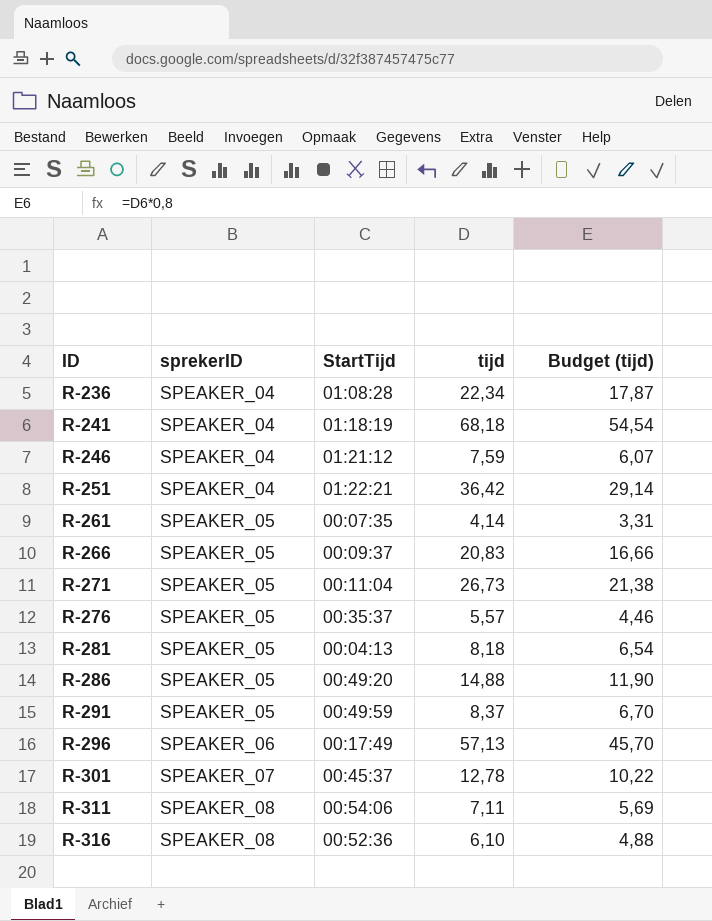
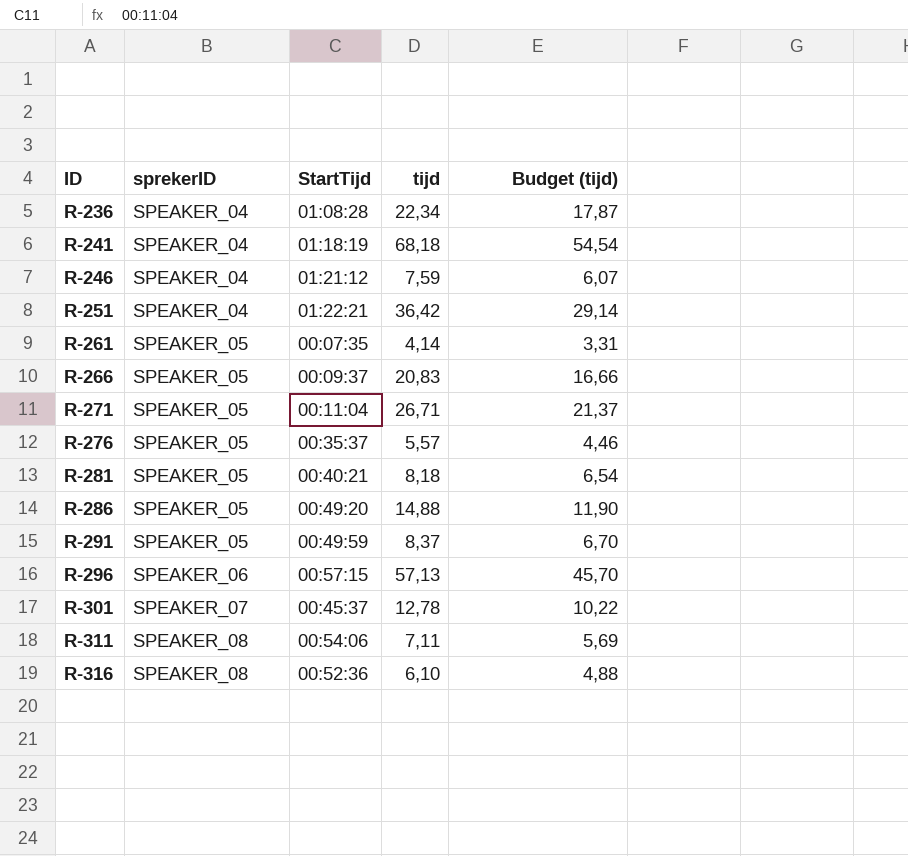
R-271 | tijd: 26,73 -> 26,71
R-271 | Budget (tijd): 21,38 -> 21,37
R-281 | StartTijd: 00:04:13 -> 00:40:21
R-296 | StartTijd: 00:17:49 -> 00:57:15

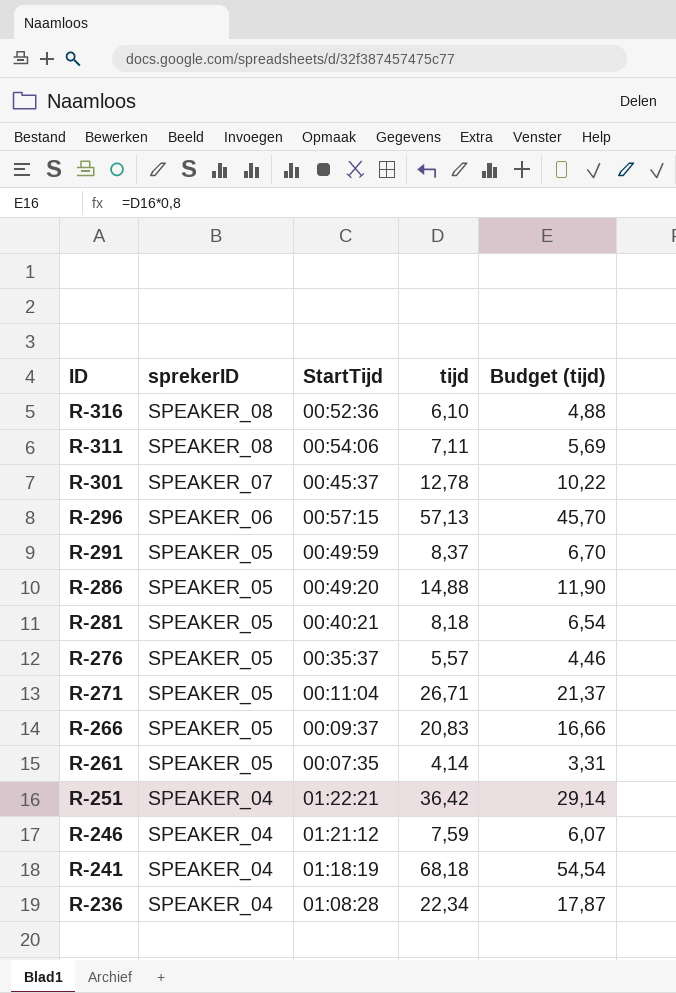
row order: ID ascending -> ID descending

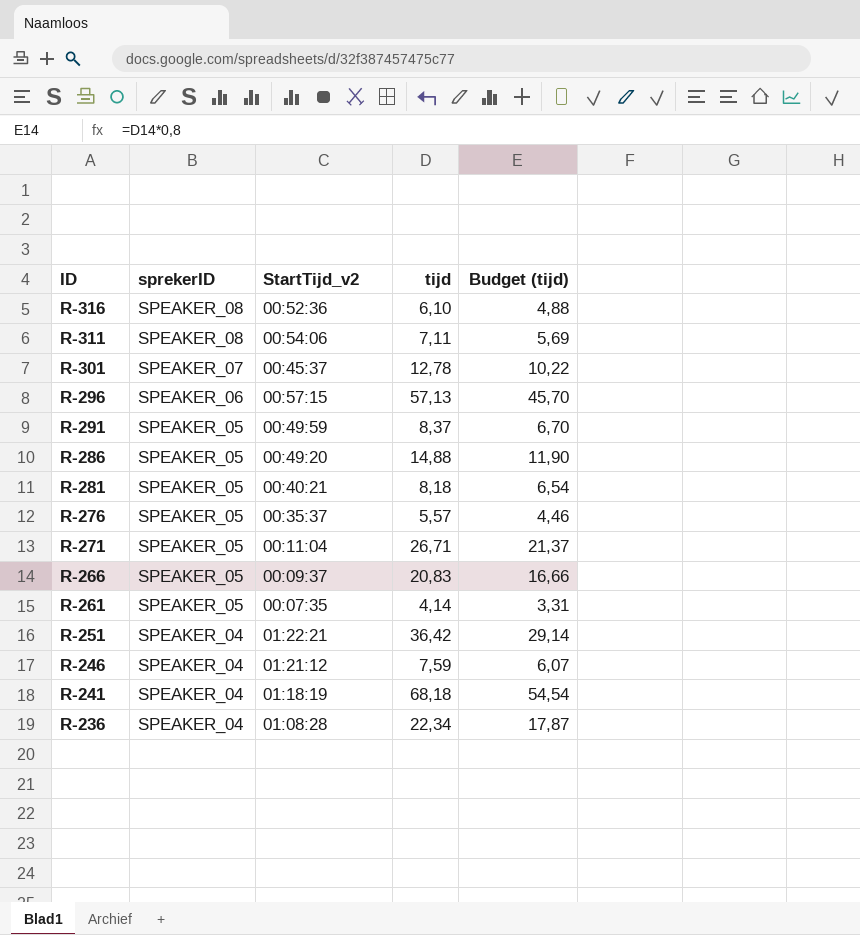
column name: StartTijd -> StartTijd_v2

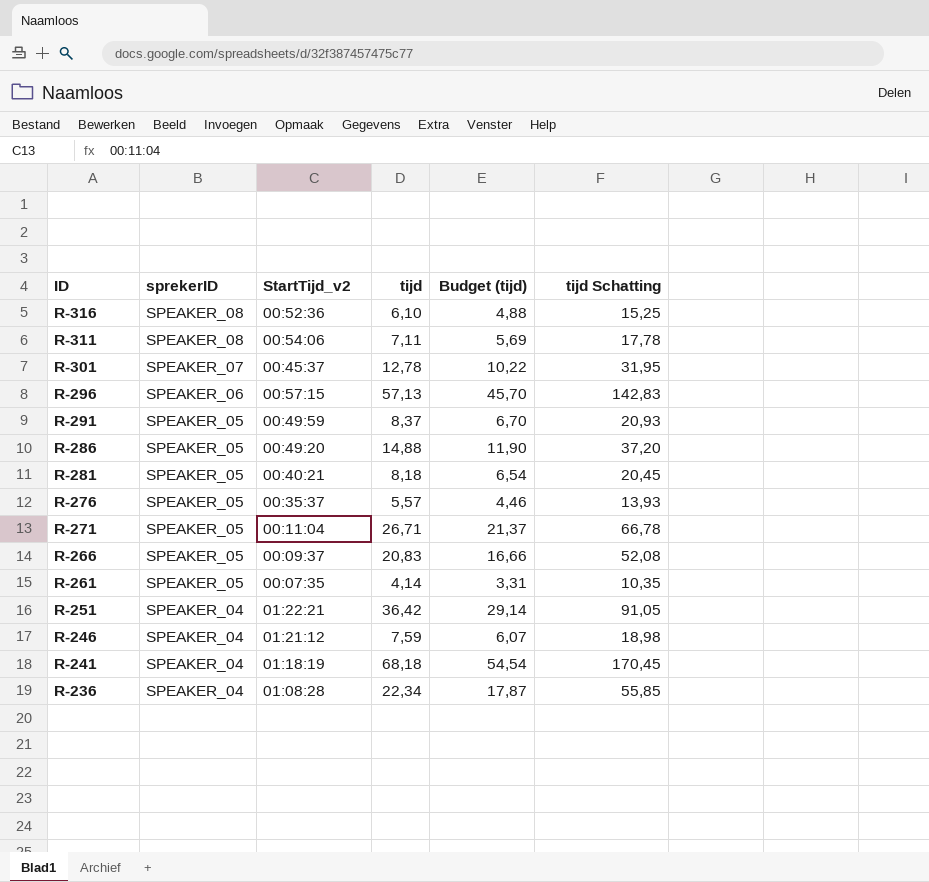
column tijd Schatting | formula: none -> [tijd] * 2,5

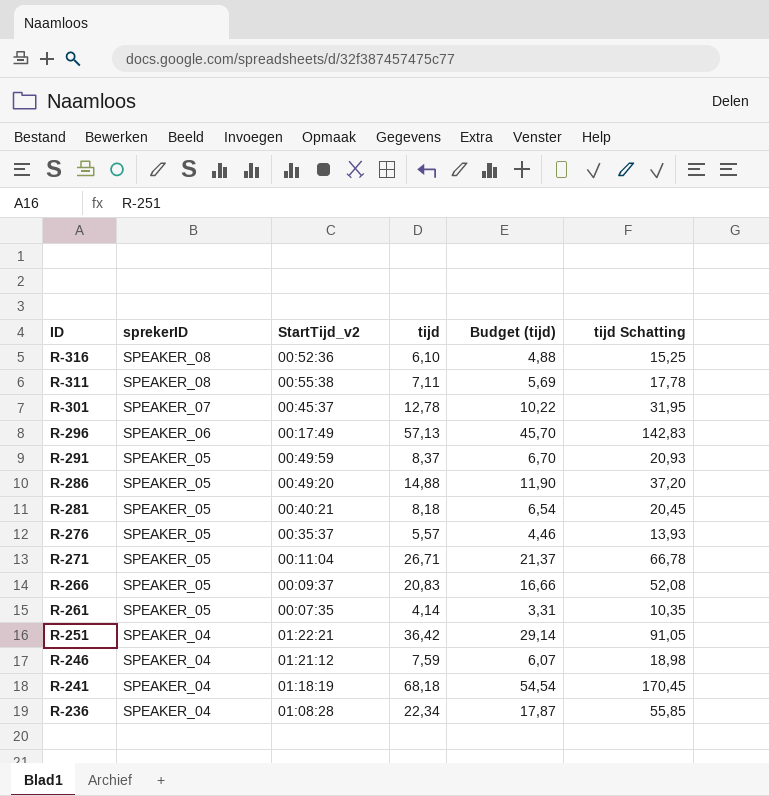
R-311 | StartTijd_v2: 00:54:06 -> 00:55:38
R-296 | StartTijd_v2: 00:57:15 -> 00:17:49

